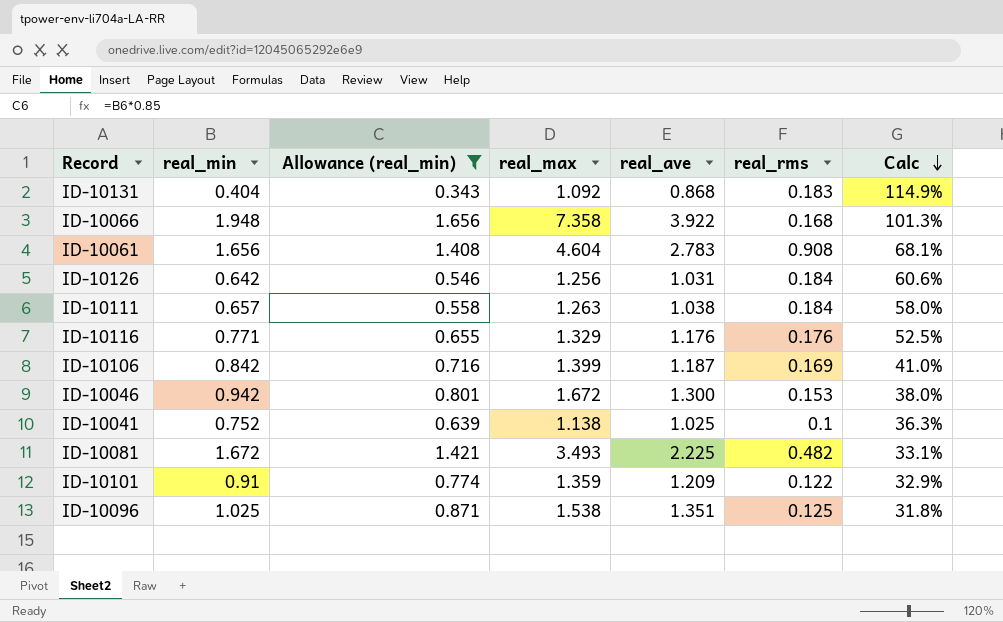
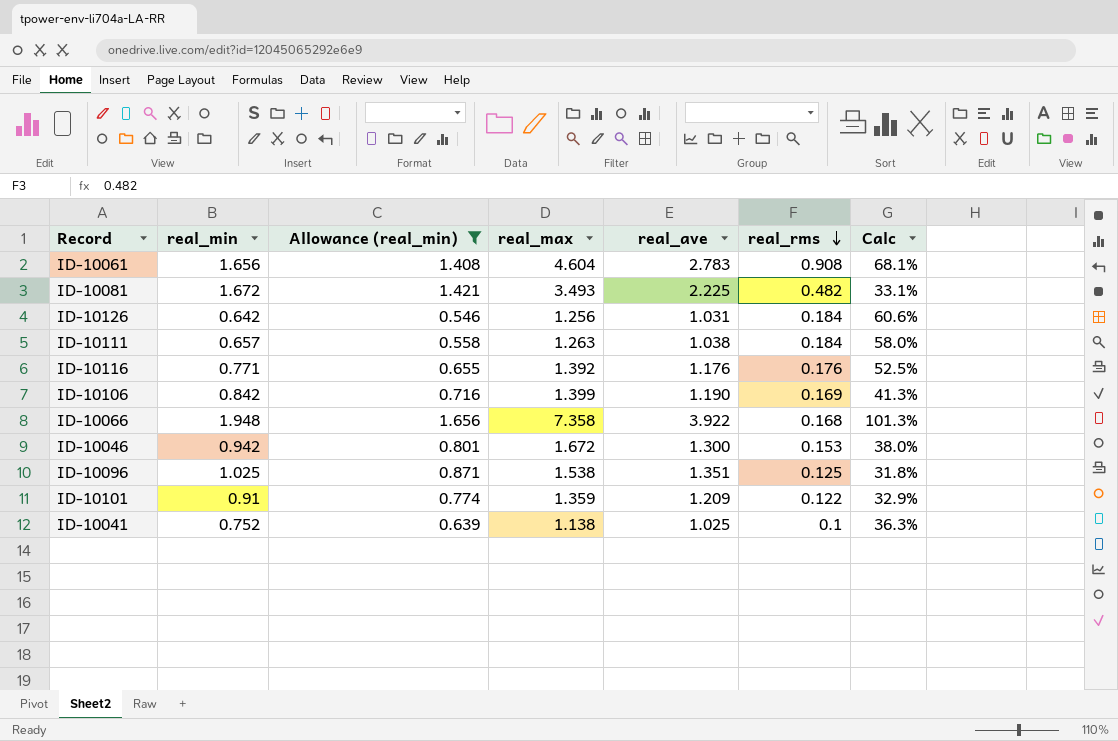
row order: Calc descending -> real_rms descending
row ID-10131: 0.404 | 0.343 | 1.092 | 0.868 | 0.183 | 114.9% -> none
ID-10116 | real_max: 1.329 -> 1.392
ID-10106 | real_ave: 1.187 -> 1.190
ID-10106 | Calc: 41.0% -> 41.3%

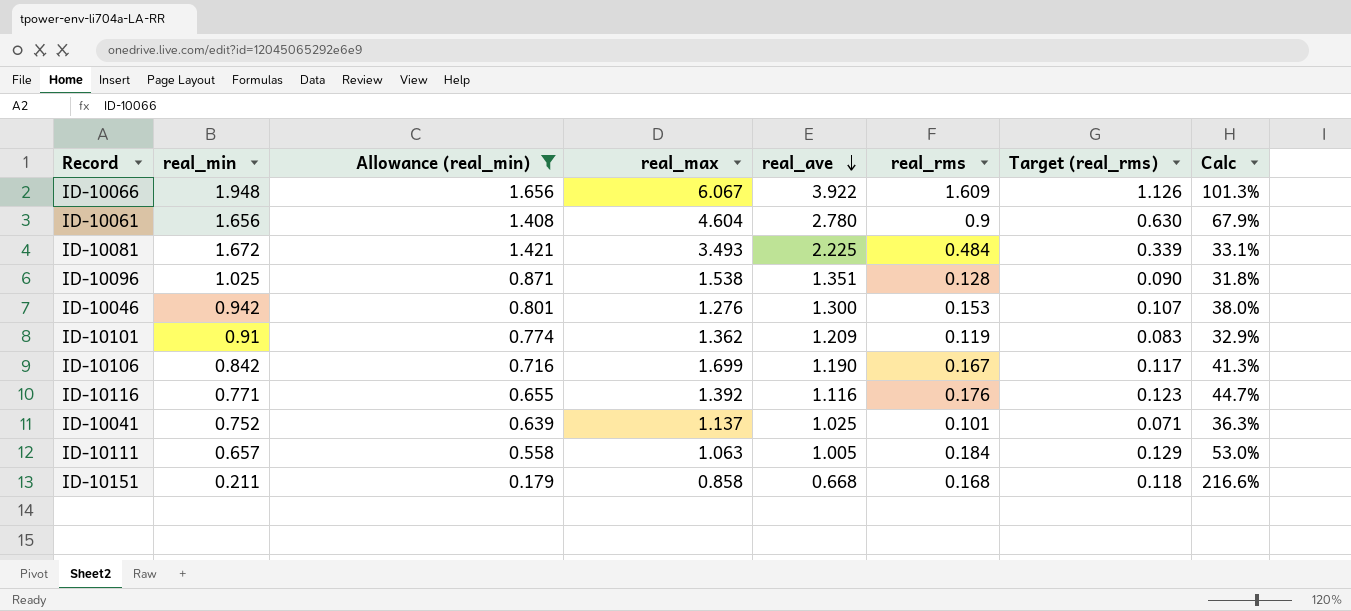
row order: real_rms descending -> real_ave descending
column Target (real_rms) | formula: none -> [real_rms] * 0.7
row ID-10126: 0.642 | 0.546 | 1.256 | 1.031 | 0.184 | 60.6% -> none
ID-10066 | real_max: 7.358 -> 6.067
ID-10066 | real_rms: 0.168 -> 1.609
ID-10061 | real_ave: 2.783 -> 2.780
ID-10061 | real_rms: 0.908 -> 0.9
ID-10061 | Calc: 68.1% -> 67.9%
ID-10081 | real_rms: 0.482 -> 0.484
ID-10096 | real_rms: 0.125 -> 0.128
ID-10046 | real_max: 1.672 -> 1.276
ID-10101 | real_max: 1.359 -> 1.362
ID-10101 | real_rms: 0.122 -> 0.119
ID-10106 | real_max: 1.399 -> 1.699
ID-10106 | real_rms: 0.169 -> 0.167
ID-10116 | real_ave: 1.176 -> 1.116
ID-10116 | Calc: 52.5% -> 44.7%
ID-10041 | real_max: 1.138 -> 1.137
ID-10041 | real_rms: 0.1 -> 0.101
ID-10111 | real_max: 1.263 -> 1.063
ID-10111 | real_ave: 1.038 -> 1.005
ID-10111 | Calc: 58.0% -> 53.0%
row ID-10151: none -> 0.211 | 0.179 | 0.858 | 0.668 | 0.168 | 0.118 | 216.6%

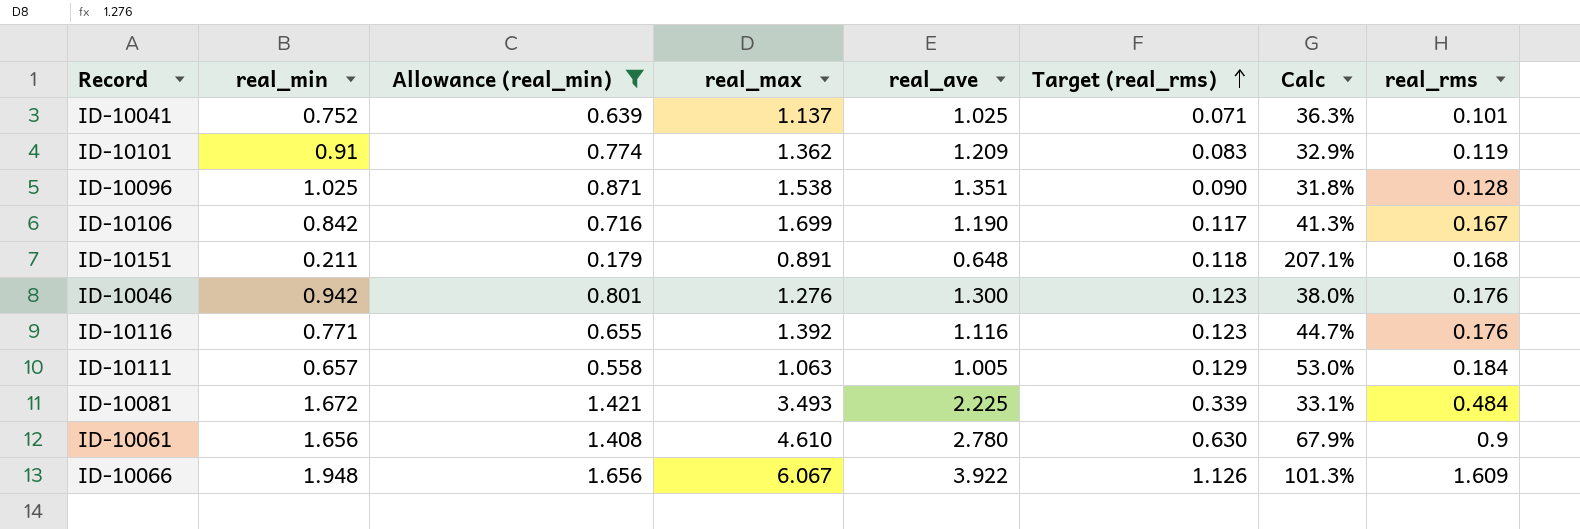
row order: real_ave descending -> Target (real_rms) ascending
column real_rms | position: 6 -> 8
ID-10151 | real_max: 0.858 -> 0.891
ID-10151 | real_ave: 0.668 -> 0.648
ID-10151 | Calc: 216.6% -> 207.1%
ID-10046 | Target (real_rms): 0.107 -> 0.123
ID-10046 | real_rms: 0.153 -> 0.176
ID-10061 | real_max: 4.604 -> 4.610

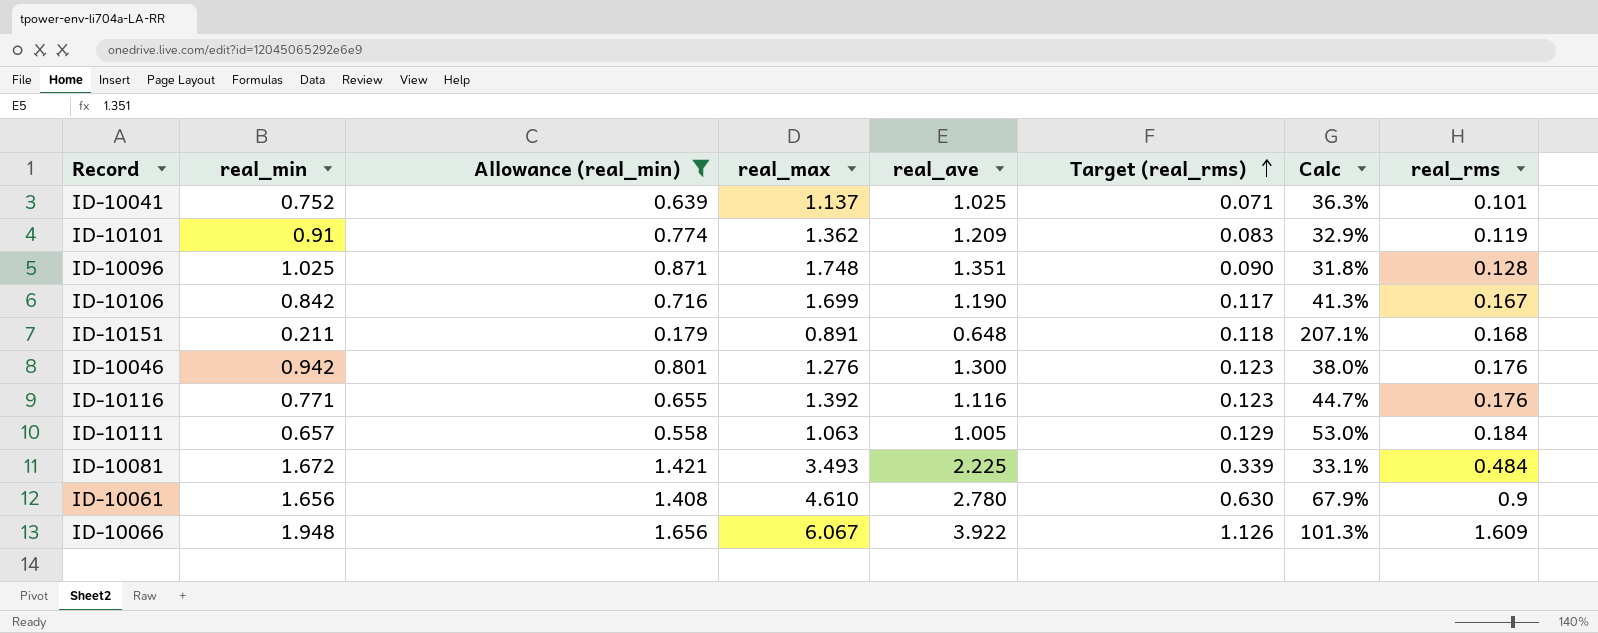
ID-10096 | real_max: 1.538 -> 1.748

